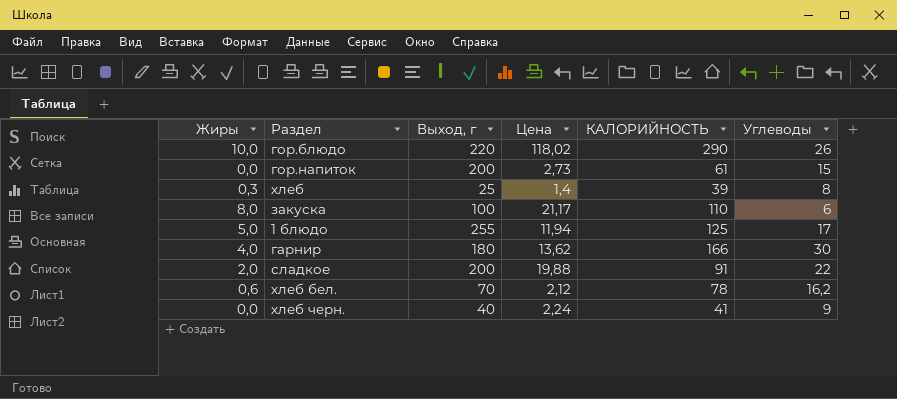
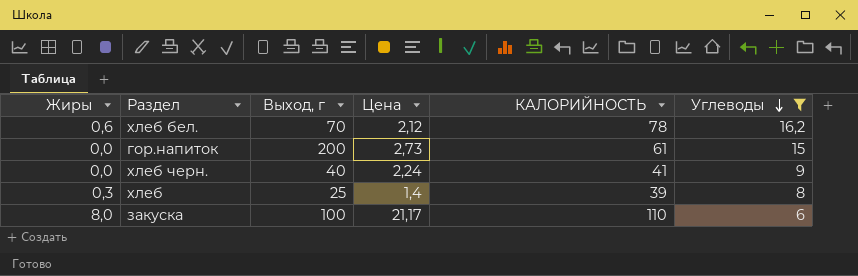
filter: none -> Углеводы <= 16,2
row order: none -> Углеводы descending

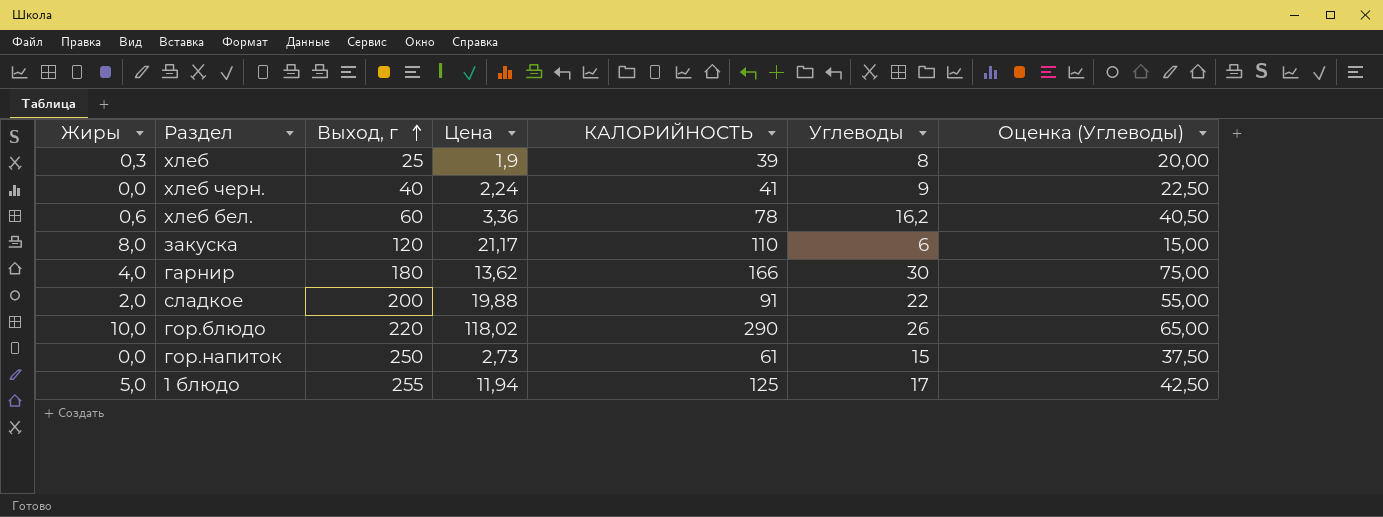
filter: Углеводы <= 16,2 -> none
row order: Углеводы descending -> Выход, г ascending
column Оценка (Углеводы) | formula: none -> [Углеводы] * 2,5
хлеб | Цена: 1,4 -> 1,9
хлеб бел. | Выход, г: 70 -> 60
хлеб бел. | Цена: 2,12 -> 3,36
закуска | Выход, г: 100 -> 120
гор.напиток | Выход, г: 200 -> 250

